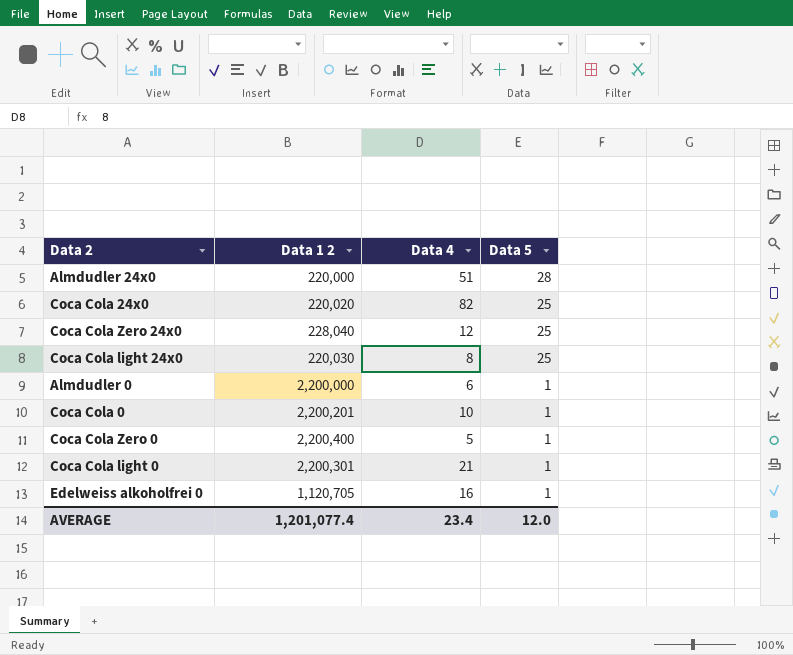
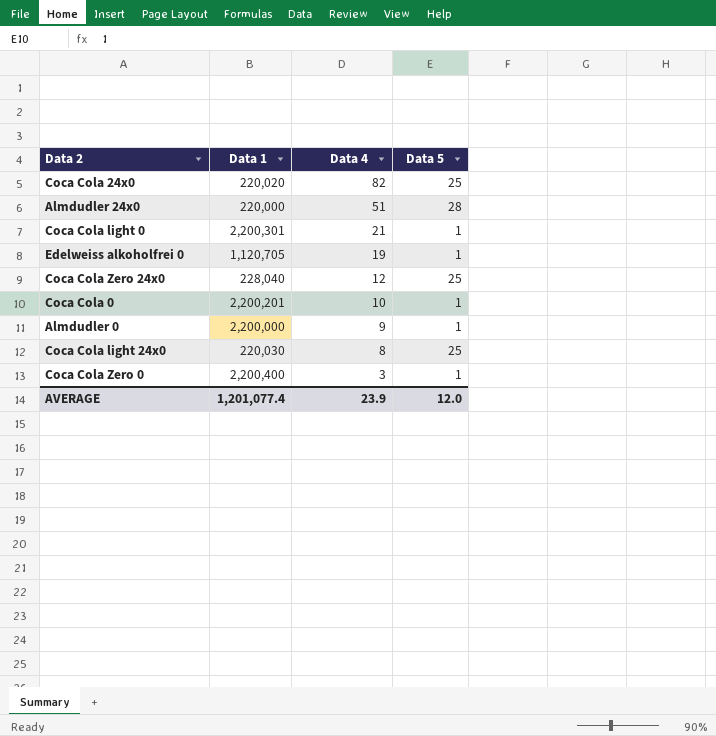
row order: Data 5 descending -> Data 4 descending
column name: Data 1 2 -> Data 1
Edelweiss alkoholfrei 0 | Data 4: 16 -> 19
Almdudler 0 | Data 4: 6 -> 9
Coca Cola Zero 0 | Data 4: 5 -> 3
AVERAGE | Data 4: 23.4 -> 23.9

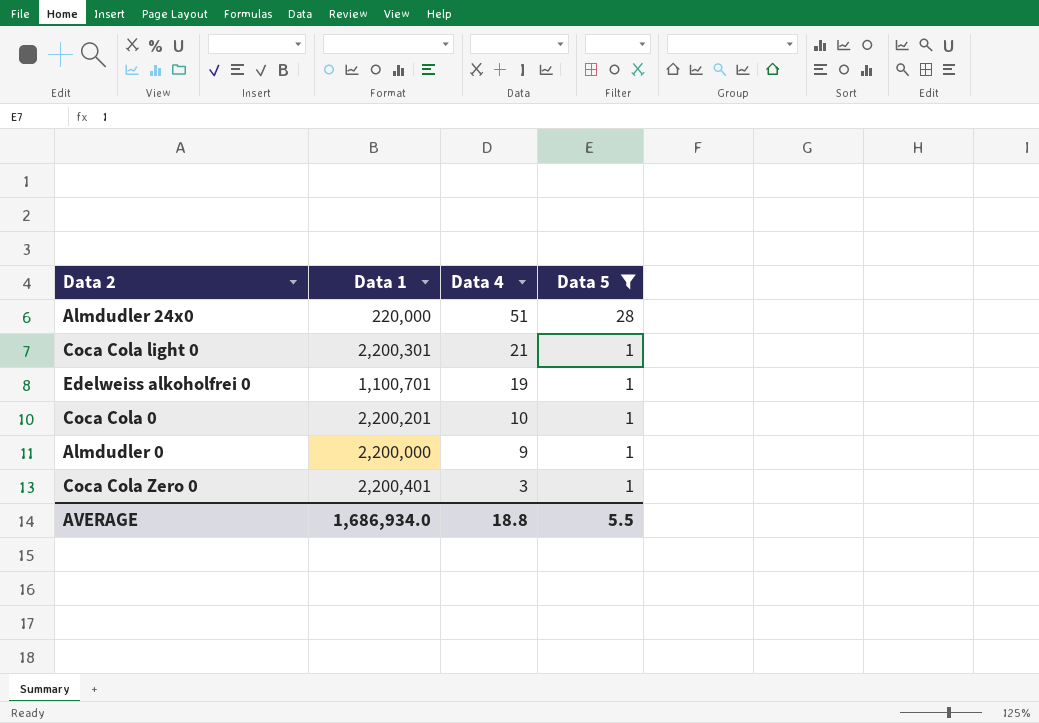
filter: none -> Data 5 != 25
Edelweiss alkoholfrei 0 | Data 1: 1,120,705 -> 1,100,701
Coca Cola Zero 0 | Data 1: 2,200,400 -> 2,200,401
AVERAGE | Data 1: 1,201,077.4 -> 1,686,934.0
AVERAGE | Data 4: 23.9 -> 18.8
AVERAGE | Data 5: 12.0 -> 5.5

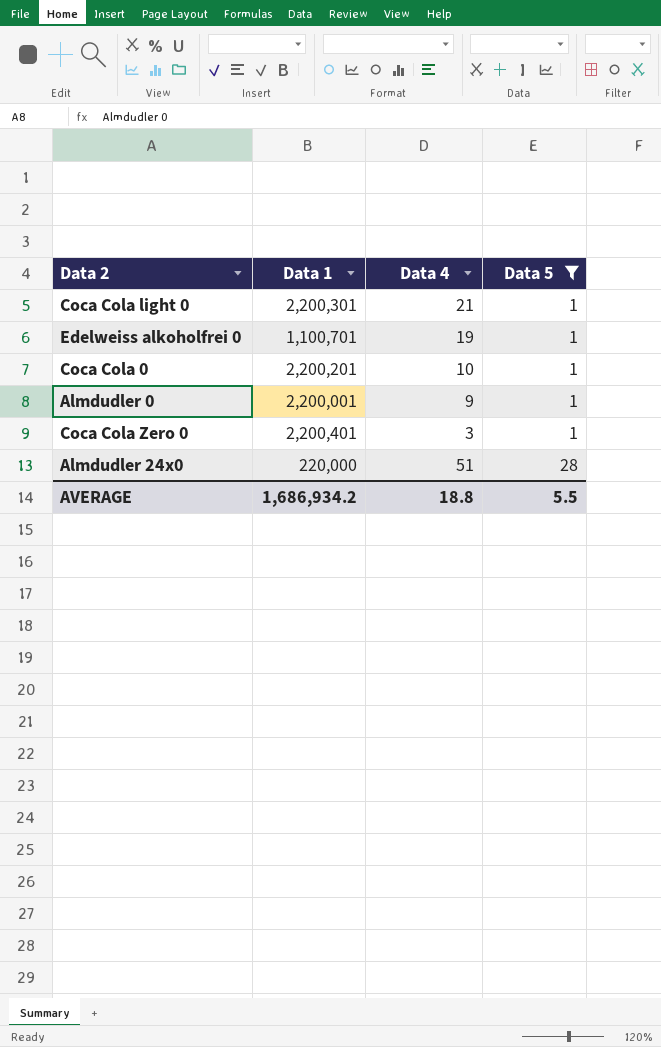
row order: Data 4 descending -> Data 5 ascending
Almdudler 0 | Data 1: 2,200,000 -> 2,200,001
AVERAGE | Data 1: 1,686,934.0 -> 1,686,934.2

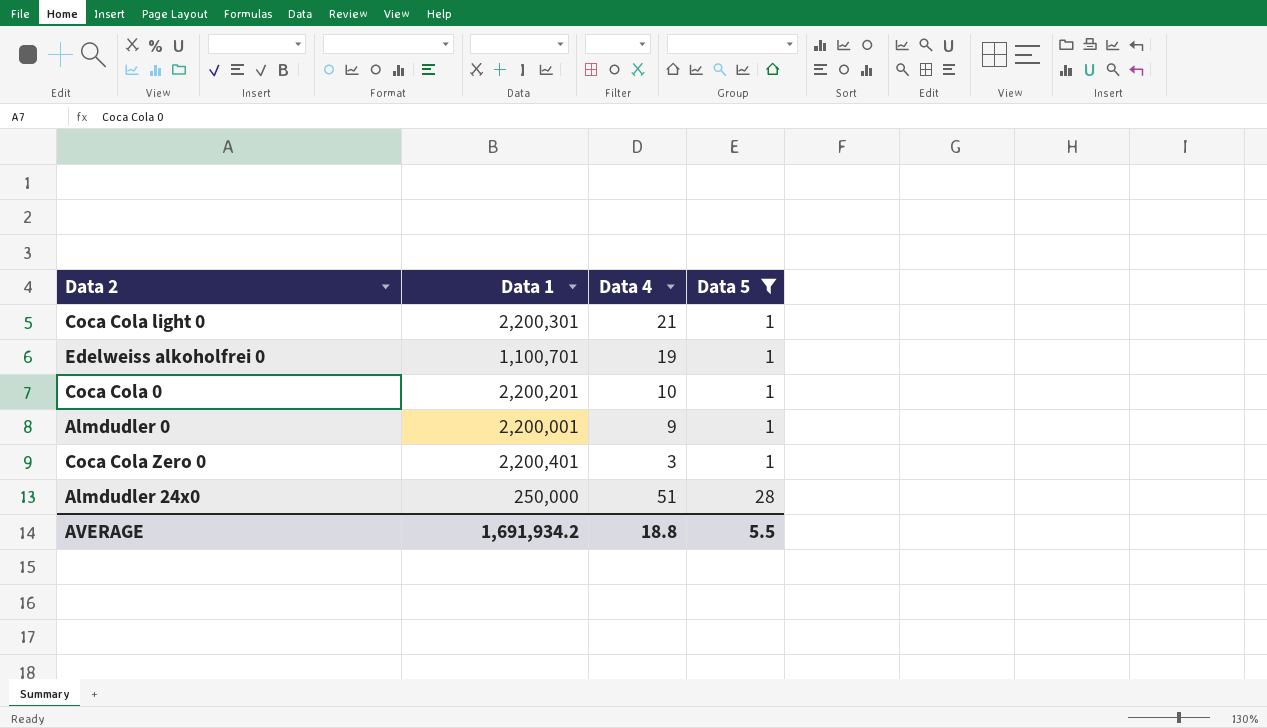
Almdudler 24x0 | Data 1: 220,000 -> 250,000
AVERAGE | Data 1: 1,686,934.2 -> 1,691,934.2

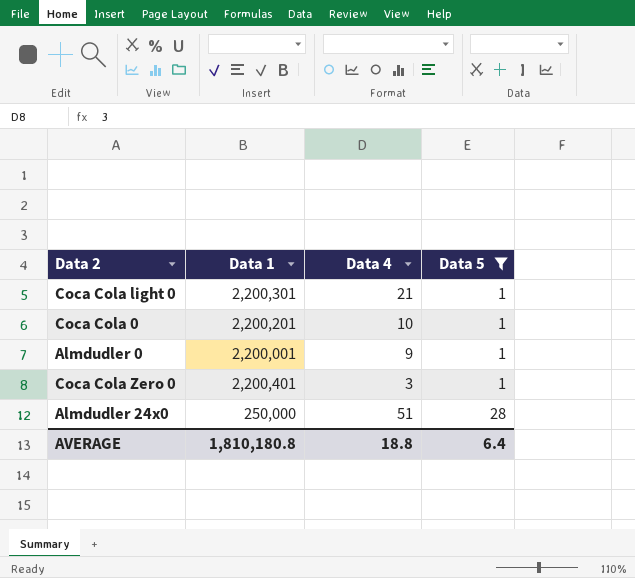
row Edelweiss alkoholfrei 0: 1,100,701 | 19 | 1 -> none
AVERAGE | Data 1: 1,691,934.2 -> 1,810,180.8
AVERAGE | Data 5: 5.5 -> 6.4

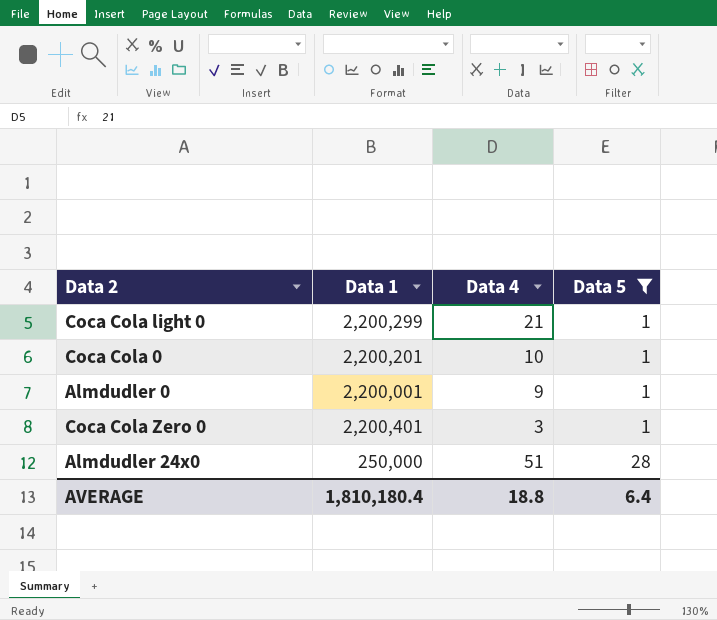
Coca Cola light 0 | Data 1: 2,200,301 -> 2,200,299
AVERAGE | Data 1: 1,810,180.8 -> 1,810,180.4

